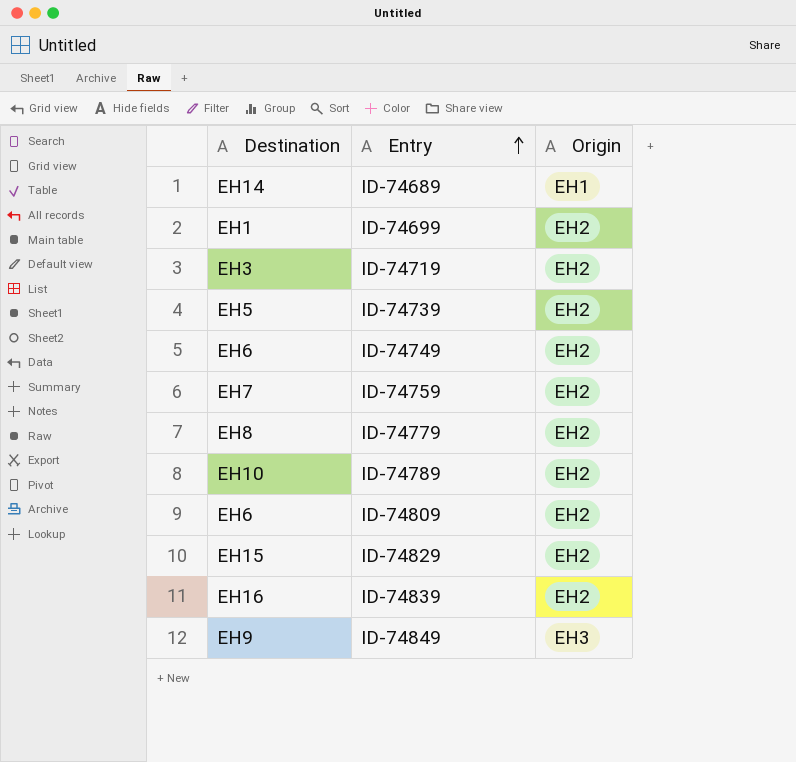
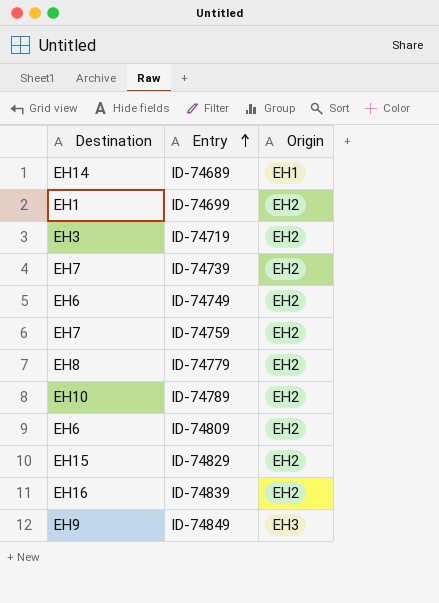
ID-74739 | Destination: EH5 -> EH7

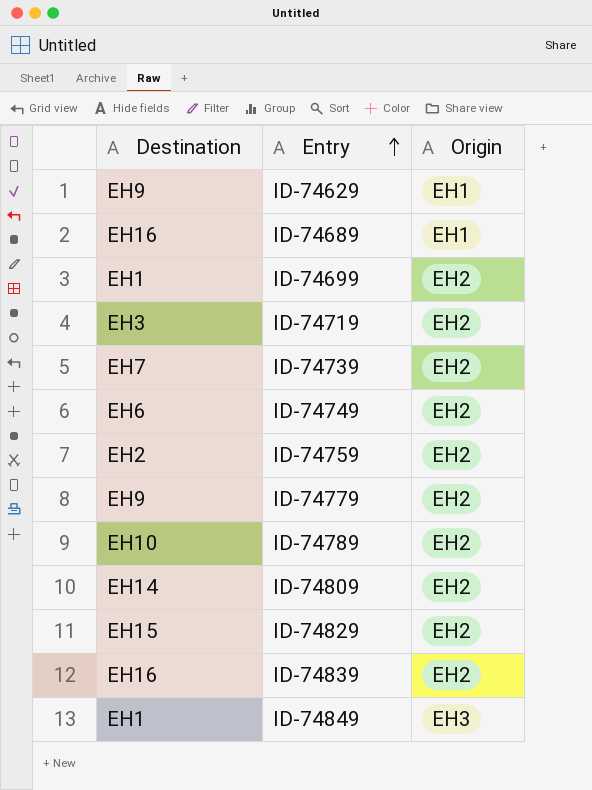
row ID-74629: none -> EH9 | EH1
ID-74689 | Destination: EH14 -> EH16
ID-74759 | Destination: EH7 -> EH2
ID-74779 | Destination: EH8 -> EH9
ID-74809 | Destination: EH6 -> EH14
ID-74849 | Destination: EH9 -> EH1

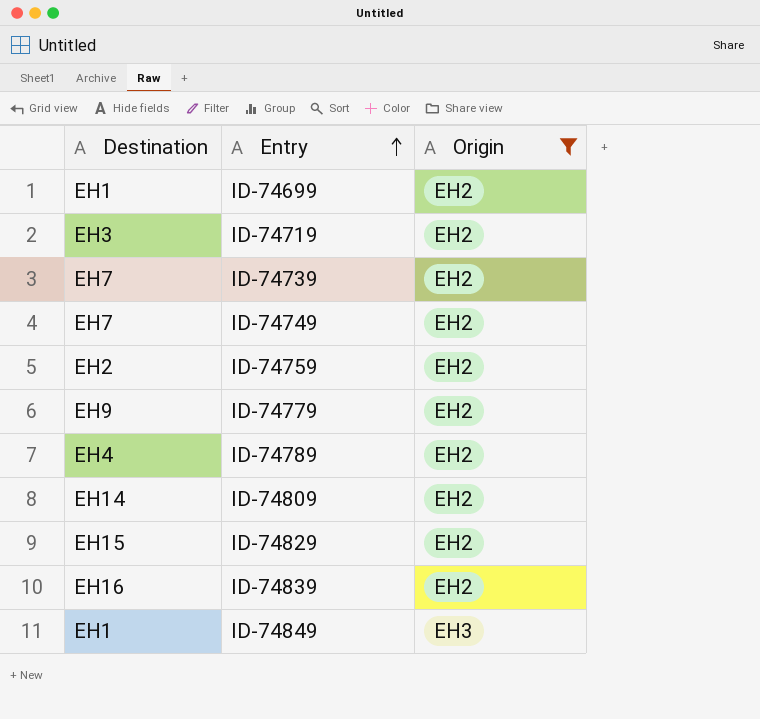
filter: none -> Origin != EH1
ID-74749 | Destination: EH6 -> EH7
ID-74789 | Destination: EH10 -> EH4

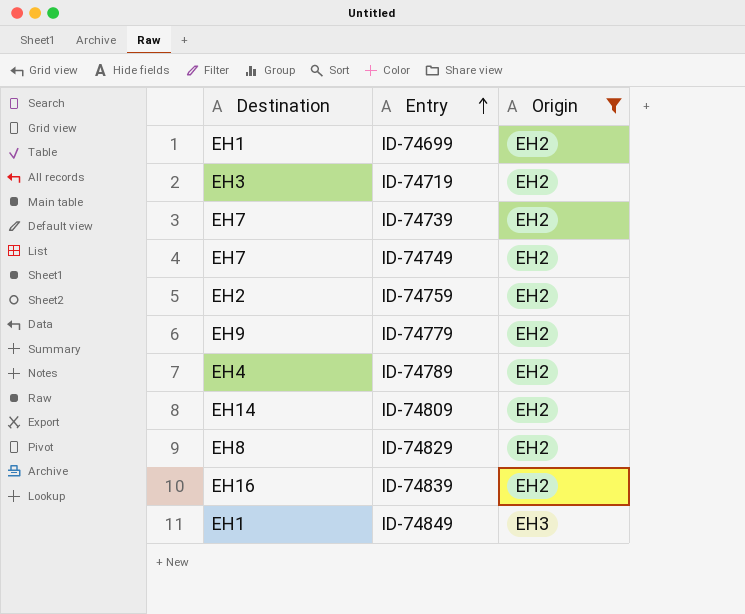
ID-74829 | Destination: EH15 -> EH8

